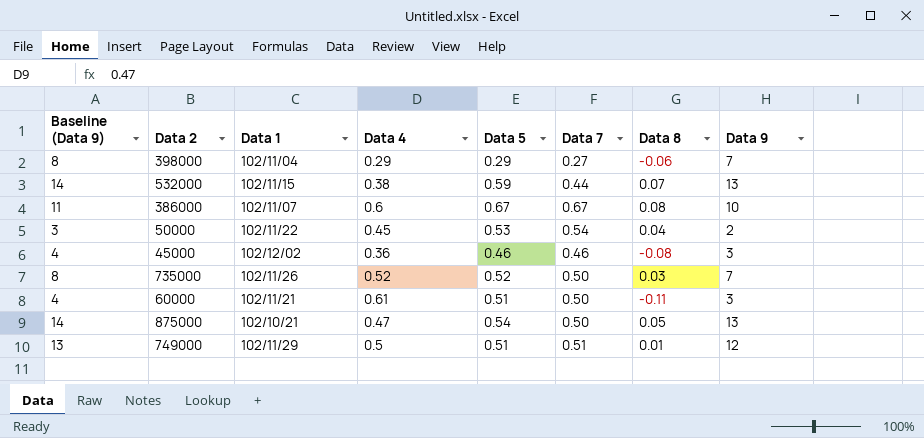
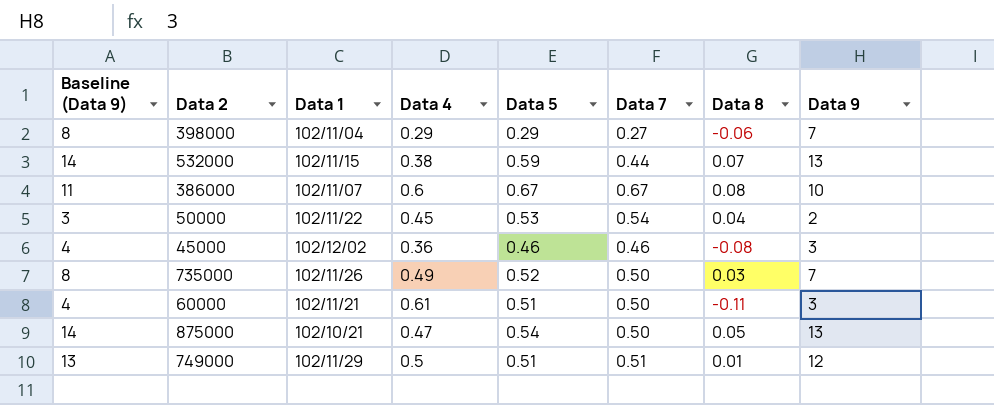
735000 | Data 4: 0.52 -> 0.49

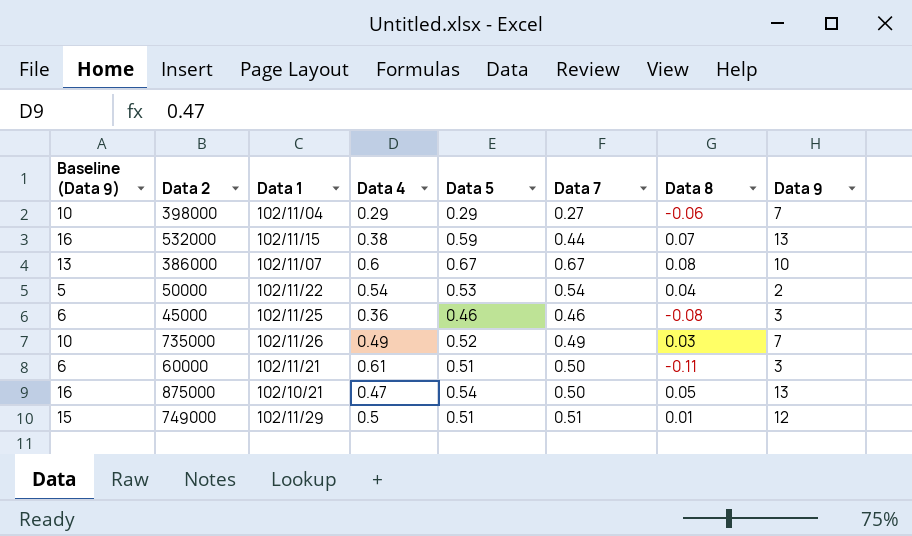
column Baseline (Data 9) | formula: [Data 9] + 1 -> [Data 9] + 3
50000 | Data 4: 0.45 -> 0.54
45000 | Data 1: 102/12/02 -> 102/11/25
735000 | Data 7: 0.50 -> 0.49

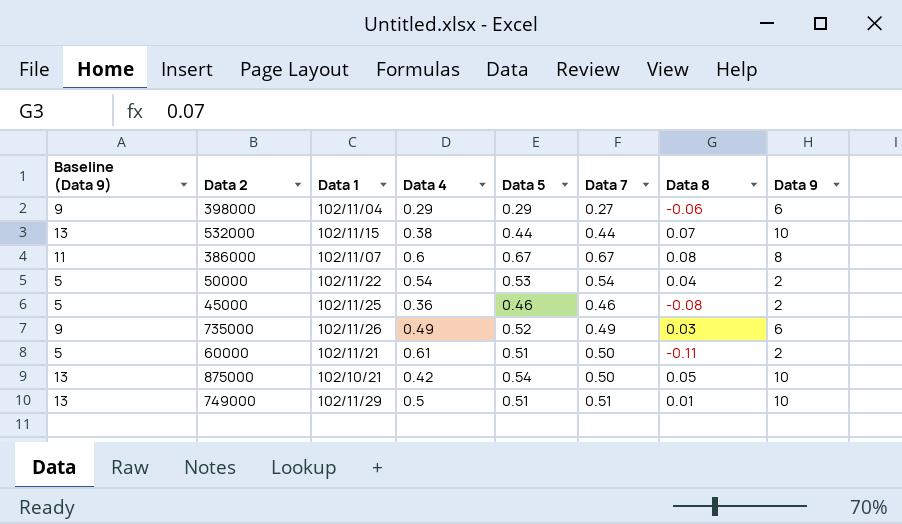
398000 | Baseline (Data 9): 10 -> 9
398000 | Data 9: 7 -> 6
532000 | Baseline (Data 9): 16 -> 13
532000 | Data 5: 0.59 -> 0.44
532000 | Data 9: 13 -> 10
386000 | Baseline (Data 9): 13 -> 11
386000 | Data 9: 10 -> 8
45000 | Baseline (Data 9): 6 -> 5
45000 | Data 9: 3 -> 2
735000 | Baseline (Data 9): 10 -> 9
735000 | Data 9: 7 -> 6
60000 | Baseline (Data 9): 6 -> 5
60000 | Data 9: 3 -> 2
875000 | Baseline (Data 9): 16 -> 13
875000 | Data 4: 0.47 -> 0.42
875000 | Data 9: 13 -> 10
749000 | Baseline (Data 9): 15 -> 13
749000 | Data 9: 12 -> 10

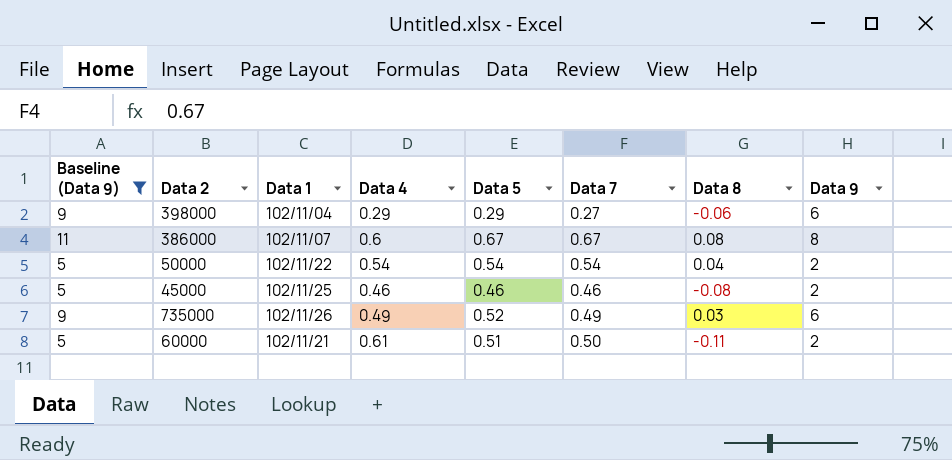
filter: none -> Baseline (Data 9) != 13
50000 | Data 5: 0.53 -> 0.54
45000 | Data 4: 0.36 -> 0.46

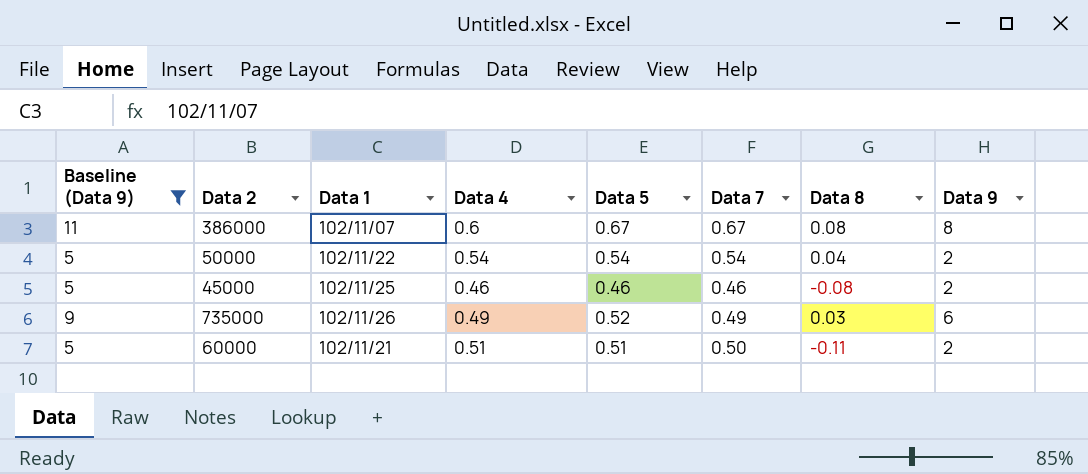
row 398000: 9 | 102/11/04 | 0.29 | 0.29 | 0.27 | -0.06 | 6 -> none
60000 | Data 4: 0.61 -> 0.51

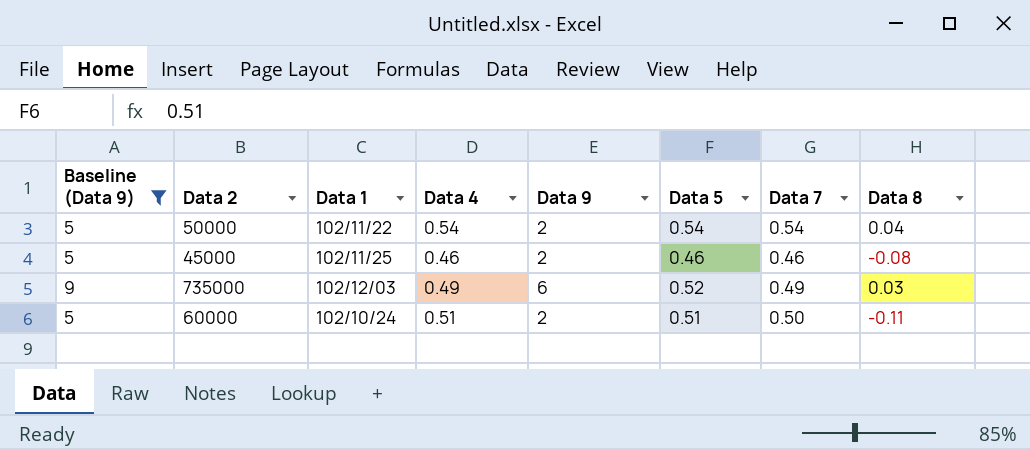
column Data 9 | position: 8 -> 5
row 386000: 11 | 102/11/07 | 0.6 | 0.67 | 0.67 | 0.08 | 8 -> none
735000 | Data 1: 102/11/26 -> 102/12/03
60000 | Data 1: 102/11/21 -> 102/10/24

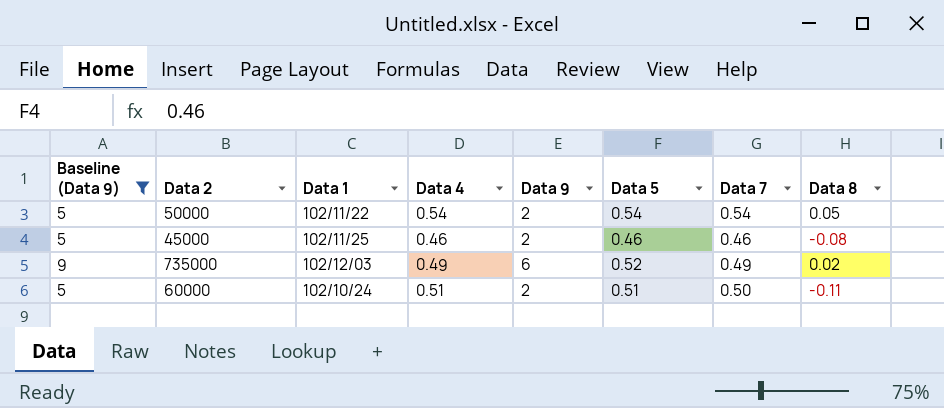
50000 | Data 8: 0.04 -> 0.05
735000 | Data 8: 0.03 -> 0.02

